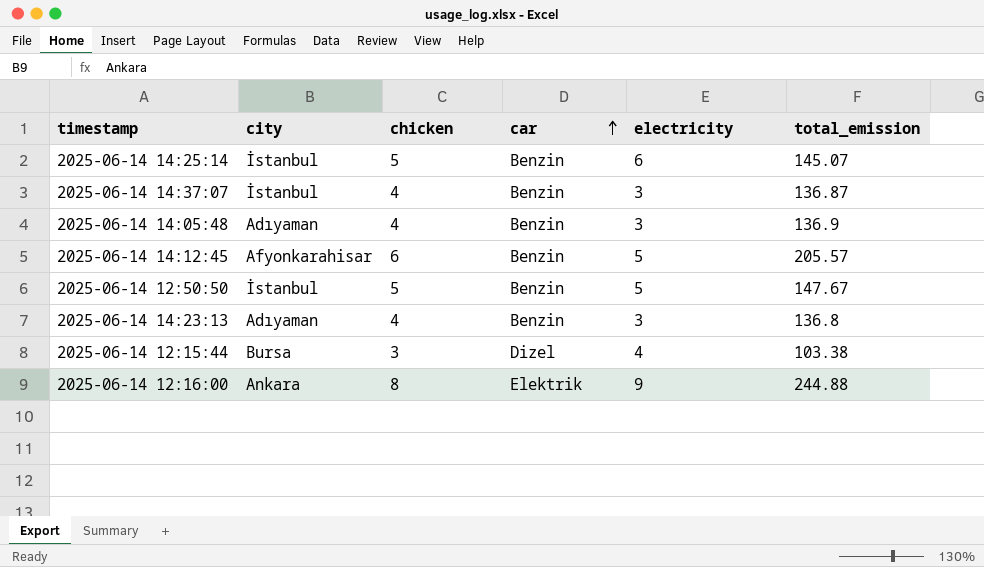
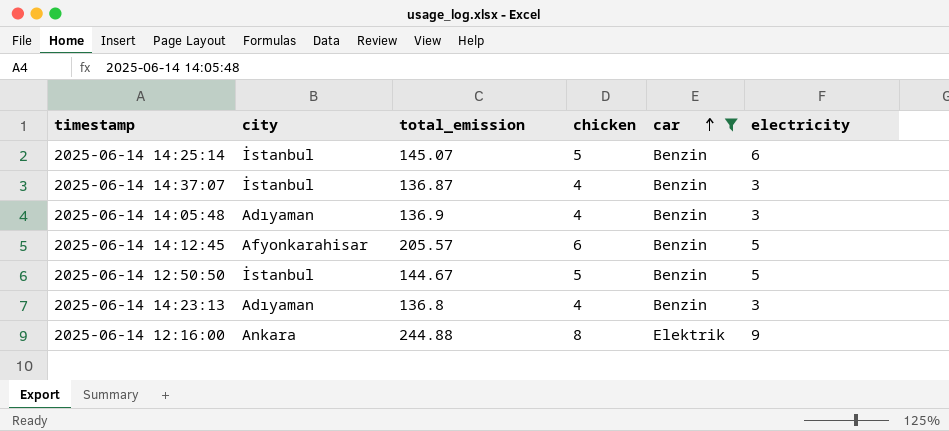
filter: none -> car != Dizel
column total_emission | position: 6 -> 3
2025-06-14 12:50:50 | total_emission: 147.67 -> 144.67

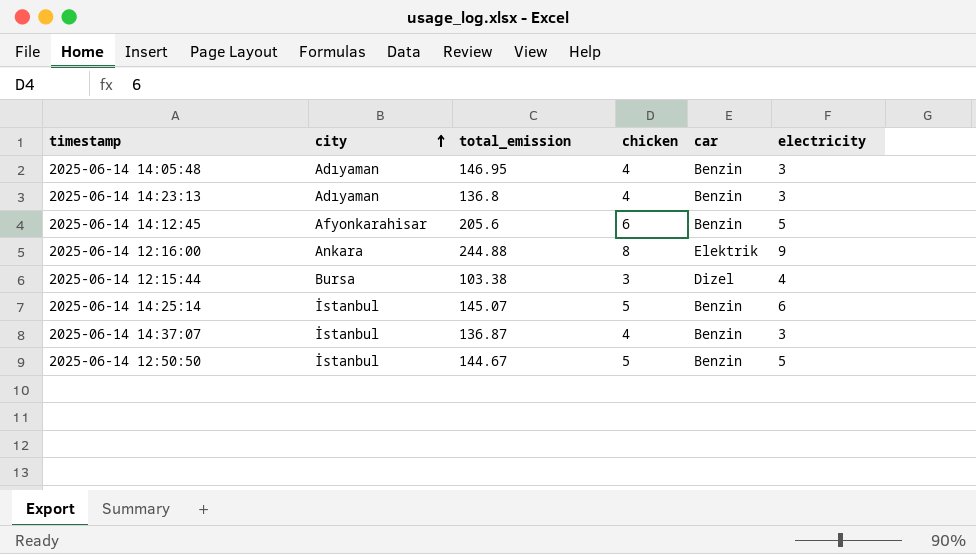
filter: car != Dizel -> none
row order: car ascending -> city ascending
2025-06-14 14:05:48 | total_emission: 136.9 -> 146.95
2025-06-14 14:12:45 | total_emission: 205.57 -> 205.6

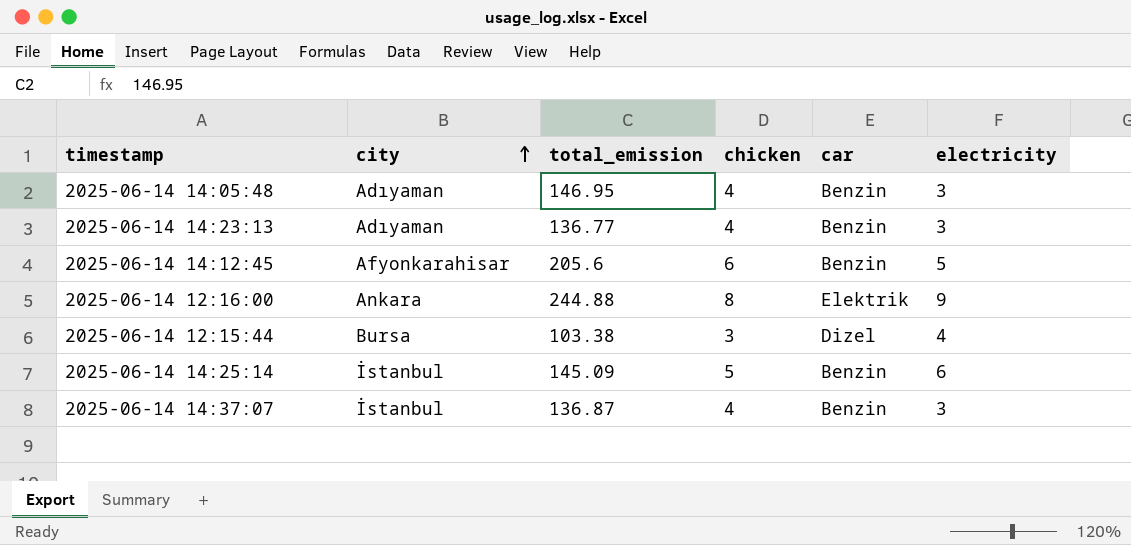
row 2025-06-14 12:50:50: İstanbul | 144.67 | 5 | Benzin | 5 -> none
2025-06-14 14:23:13 | total_emission: 136.8 -> 136.77
2025-06-14 14:25:14 | total_emission: 145.07 -> 145.09

